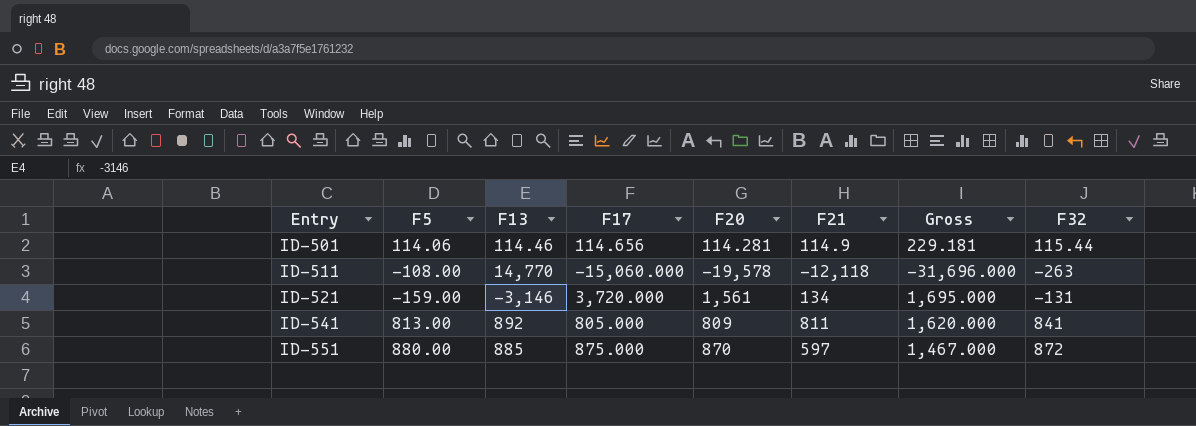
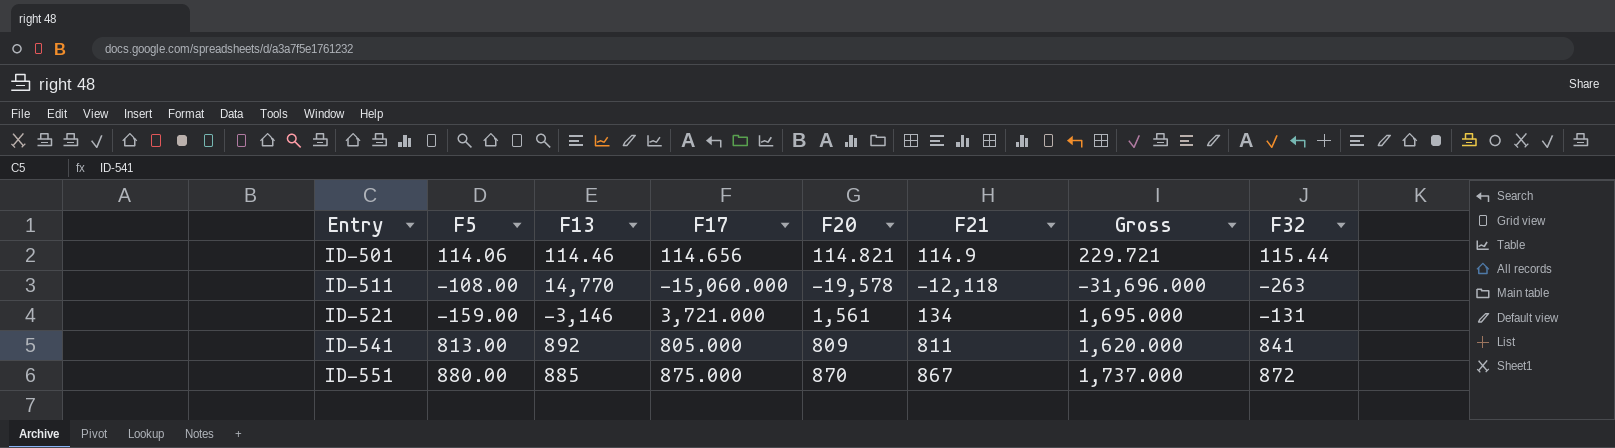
ID-501 | F20: 114.281 -> 114.821
ID-501 | Gross: 229.181 -> 229.721
ID-521 | F17: 3,720.000 -> 3,721.000
ID-551 | F21: 597 -> 867
ID-551 | Gross: 1,467.000 -> 1,737.000

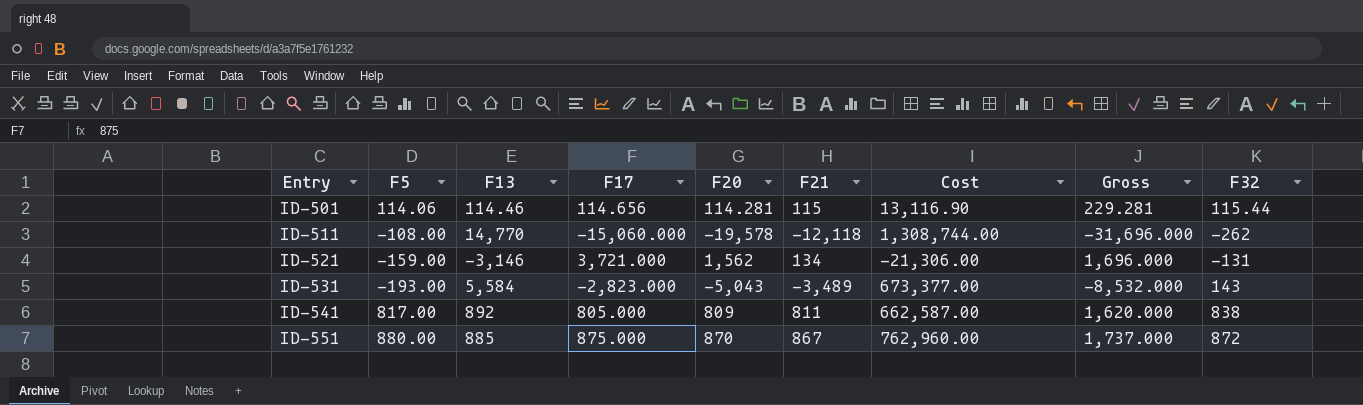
column Cost | formula: none -> [F5] * [F21]
ID-501 | F20: 114.821 -> 114.281
ID-501 | F21: 114.9 -> 115
ID-501 | Gross: 229.721 -> 229.281
ID-511 | F32: -263 -> -262
ID-521 | F20: 1,561 -> 1,562
ID-521 | Gross: 1,695.000 -> 1,696.000
row ID-531: none -> -193.00 | 5,584 | -2,823.000 | -5,043 | -3,489 | 673,377.00 | -8,532.000 | 143
ID-541 | F5: 813.00 -> 817.00
ID-541 | F32: 841 -> 838

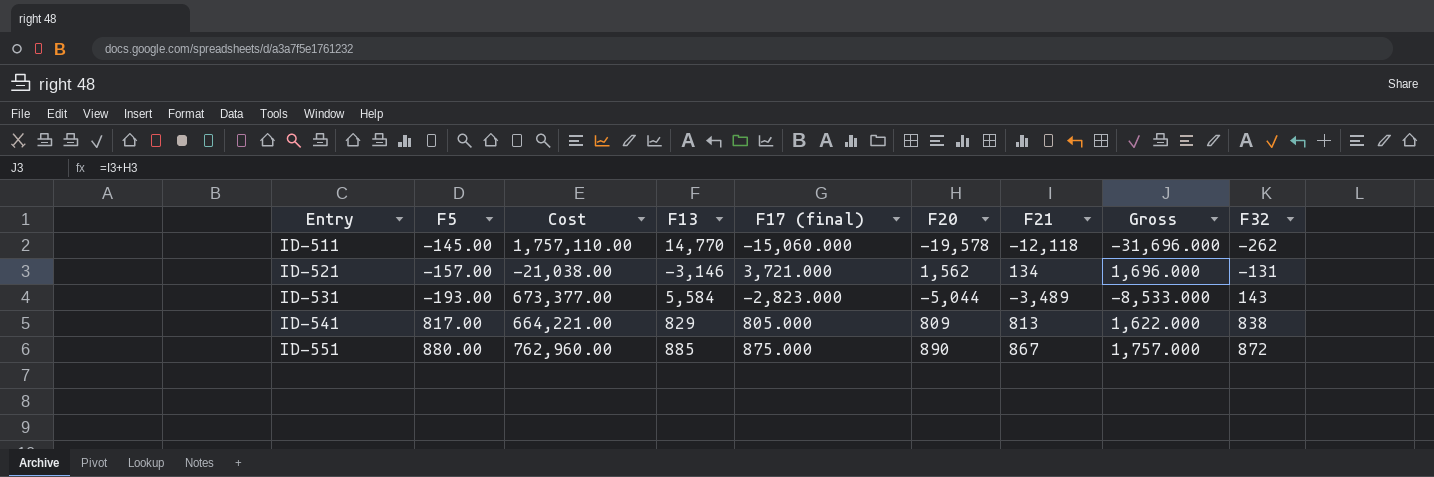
column Cost | position: 7 -> 3
column name: F17 -> F17 (final)
row ID-501: 114.06 | 114.46 | 114.656 | 114.281 | 115 | 13,116.90 | 229.281 | 115.44 -> none
ID-511 | F5: -108.00 -> -145.00
ID-511 | Cost: 1,308,744.00 -> 1,757,110.00
ID-521 | F5: -159.00 -> -157.00
ID-521 | Cost: -21,306.00 -> -21,038.00
ID-531 | F20: -5,043 -> -5,044
ID-531 | Gross: -8,532.000 -> -8,533.000
ID-541 | Cost: 662,587.00 -> 664,221.00
ID-541 | F13: 892 -> 829
ID-541 | F21: 811 -> 813
ID-541 | Gross: 1,620.000 -> 1,622.000
ID-551 | F20: 870 -> 890
ID-551 | Gross: 1,737.000 -> 1,757.000

